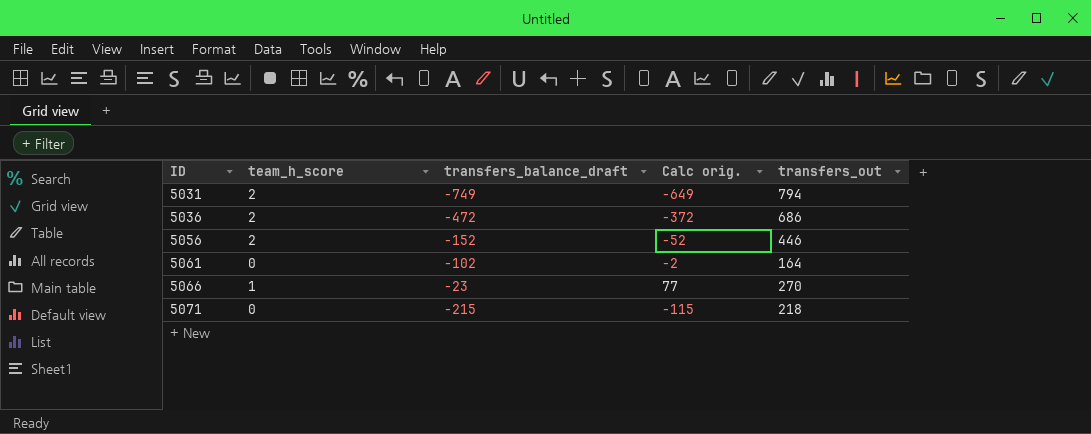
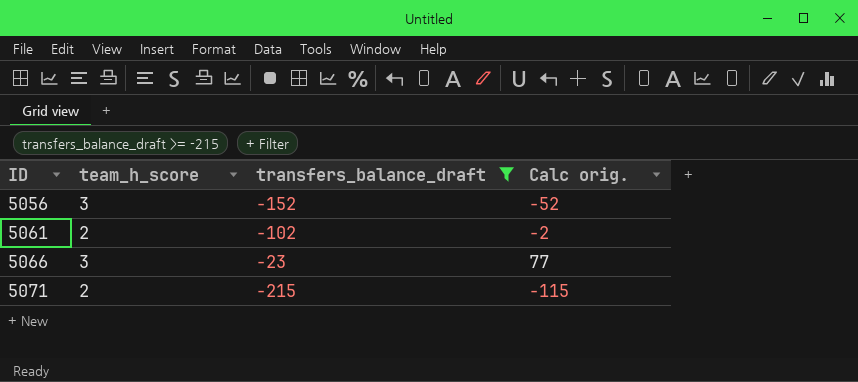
filter: none -> transfers_balance_draft >= -215
column transfers_out | position: 5 -> none
5056 | team_h_score: 2 -> 3
5061 | team_h_score: 0 -> 2
5066 | team_h_score: 1 -> 3
5071 | team_h_score: 0 -> 2

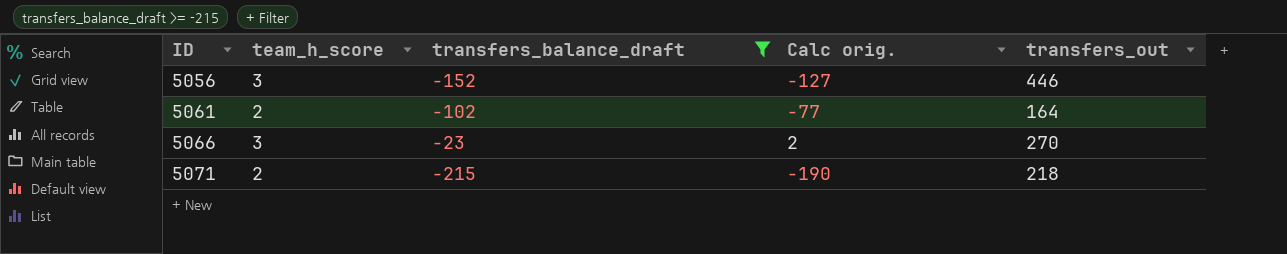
column Calc orig. | formula: [transfers_balance_draft] + 100 -> [transfers_balance_draft] + 25
column transfers_out | position: none -> 5

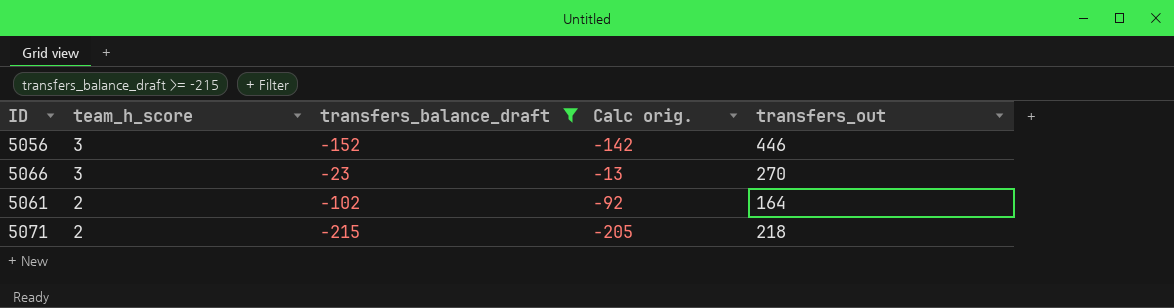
row order: ID ascending -> team_h_score descending
column Calc orig. | formula: [transfers_balance_draft] + 25 -> [transfers_balance_draft] + 10

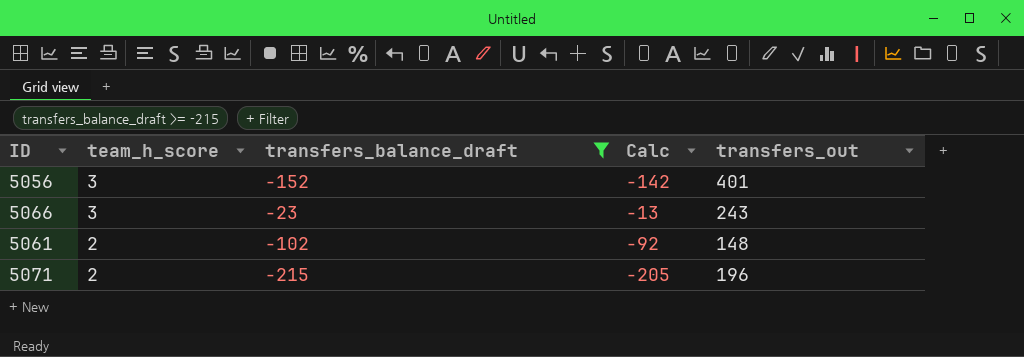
column name: Calc orig. -> Calc
5056 | transfers_out: 446 -> 401
5066 | transfers_out: 270 -> 243
5061 | transfers_out: 164 -> 148
5071 | transfers_out: 218 -> 196

